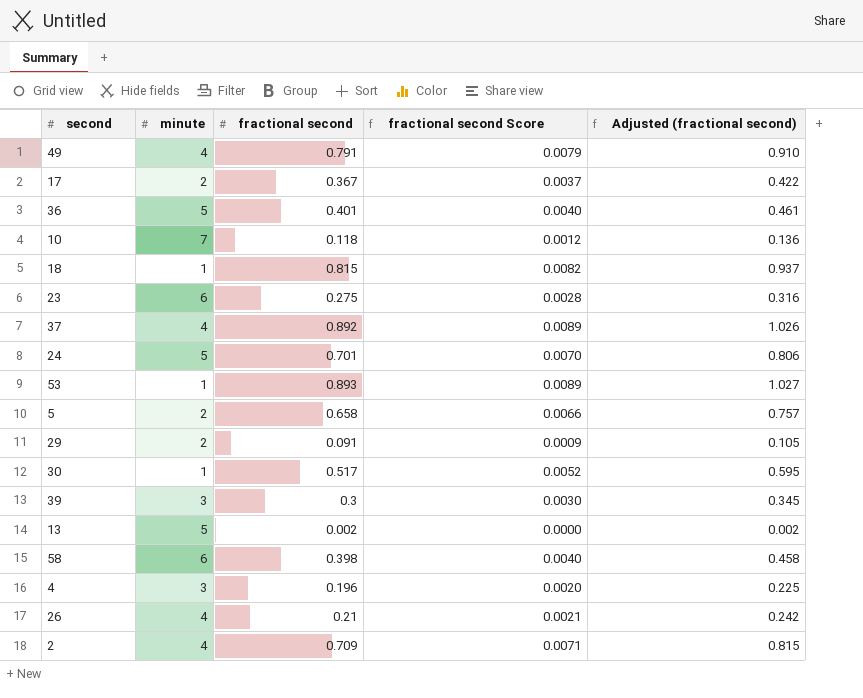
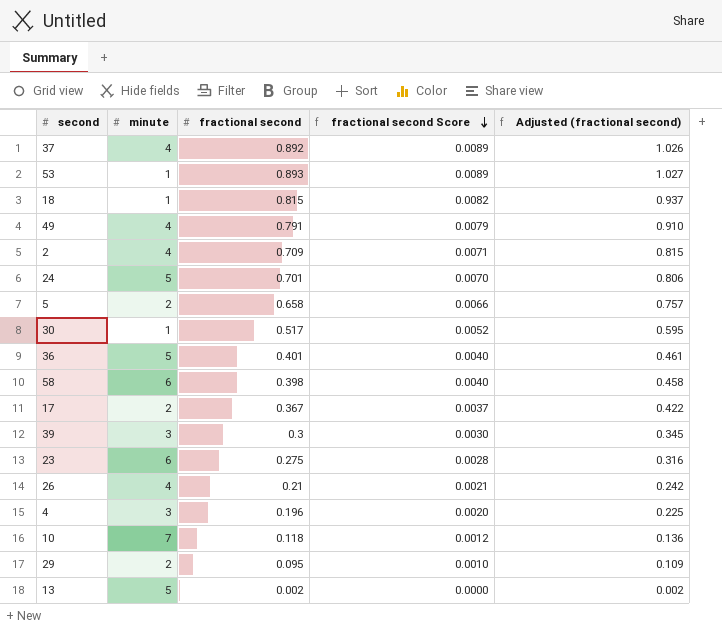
row order: none -> fractional second Score descending
29 | fractional second: 0.091 -> 0.095
29 | fractional second Score: 0.0009 -> 0.0010
29 | Adjusted (fractional second): 0.105 -> 0.109

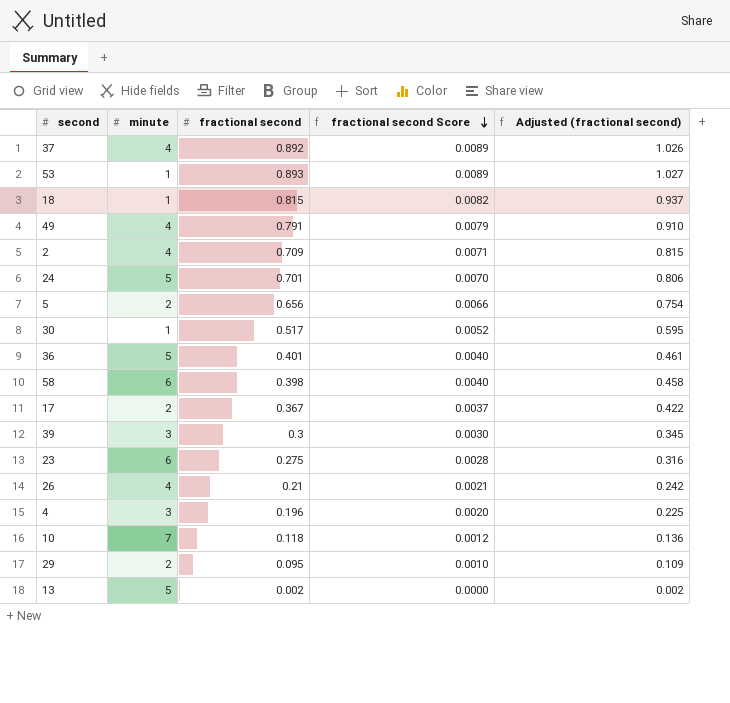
5 | fractional second: 0.658 -> 0.656
5 | Adjusted (fractional second): 0.757 -> 0.754

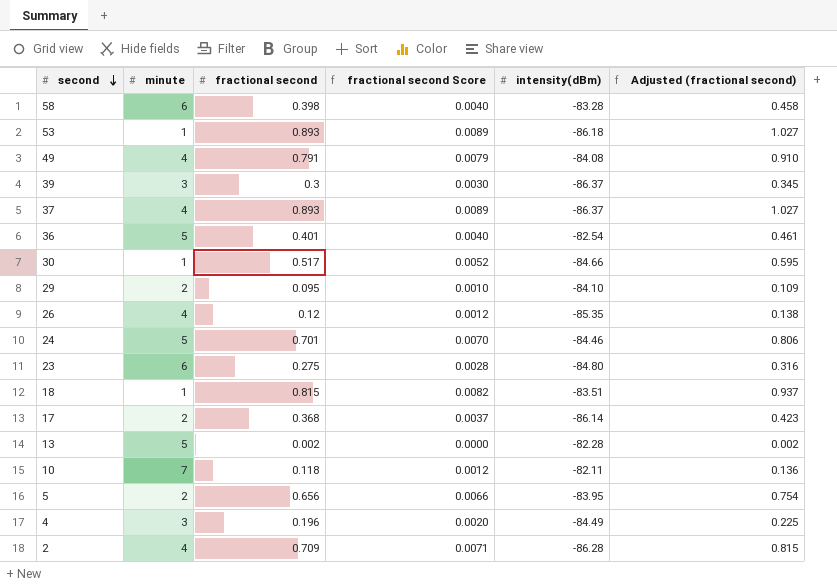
row order: fractional second Score descending -> second descending
column intensity(dBm) | position: none -> 5
37 | fractional second: 0.892 -> 0.893
37 | Adjusted (fractional second): 1.026 -> 1.027
26 | fractional second: 0.21 -> 0.12
26 | fractional second Score: 0.0021 -> 0.0012
26 | Adjusted (fractional second): 0.242 -> 0.138
17 | fractional second: 0.367 -> 0.368
17 | Adjusted (fractional second): 0.422 -> 0.423

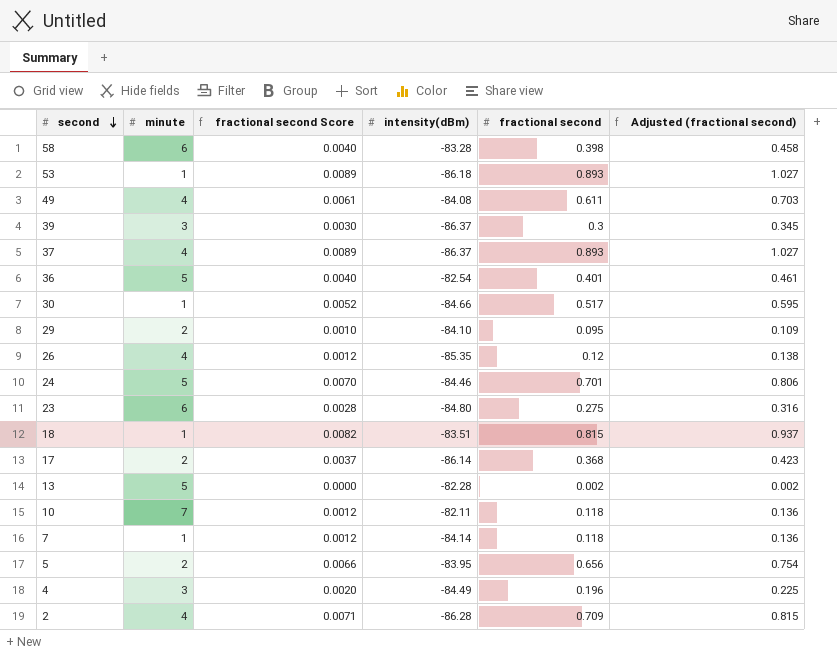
column fractional second | position: 3 -> 5
49 | fractional second Score: 0.0079 -> 0.0061
49 | fractional second: 0.791 -> 0.611
49 | Adjusted (fractional second): 0.910 -> 0.703
row 7: none -> 1 | 0.0012 | -84.14 | 0.118 | 0.136

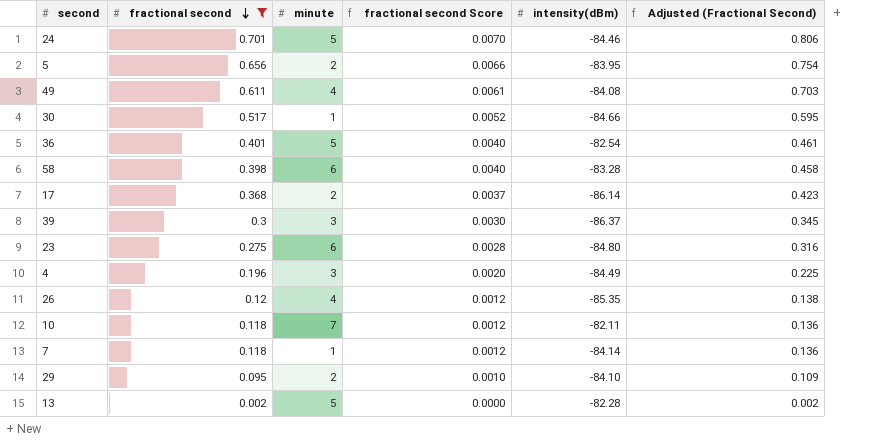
filter: none -> fractional second <= 0.701
row order: second descending -> fractional second descending
column fractional second | position: 5 -> 2
column name: Adjusted (fractional second) -> Adjusted (Fractional Second)

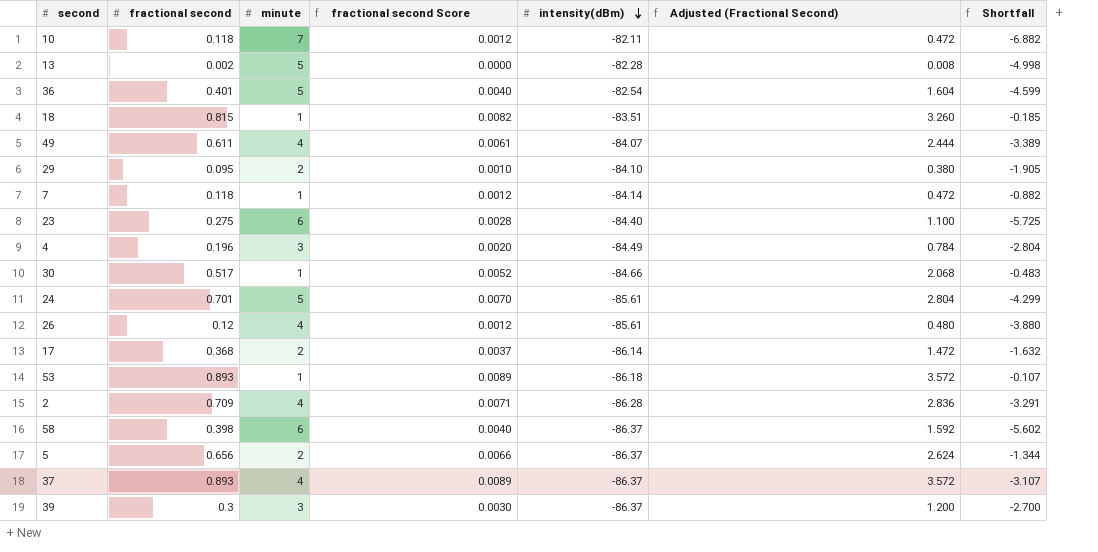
filter: fractional second <= 0.701 -> none
row order: fractional second descending -> intensity(dBm) descending
column Adjusted (Fractional Second) | formula: [fractional second] * 1.15 -> [fractional second] * 4
column Shortfall | formula: none -> [fractional second] - [minute]
49 | intensity(dBm): -84.08 -> -84.07
23 | intensity(dBm): -84.80 -> -84.40
24 | intensity(dBm): -84.46 -> -85.61
26 | intensity(dBm): -85.35 -> -85.61
58 | intensity(dBm): -83.28 -> -86.37
5 | intensity(dBm): -83.95 -> -86.37

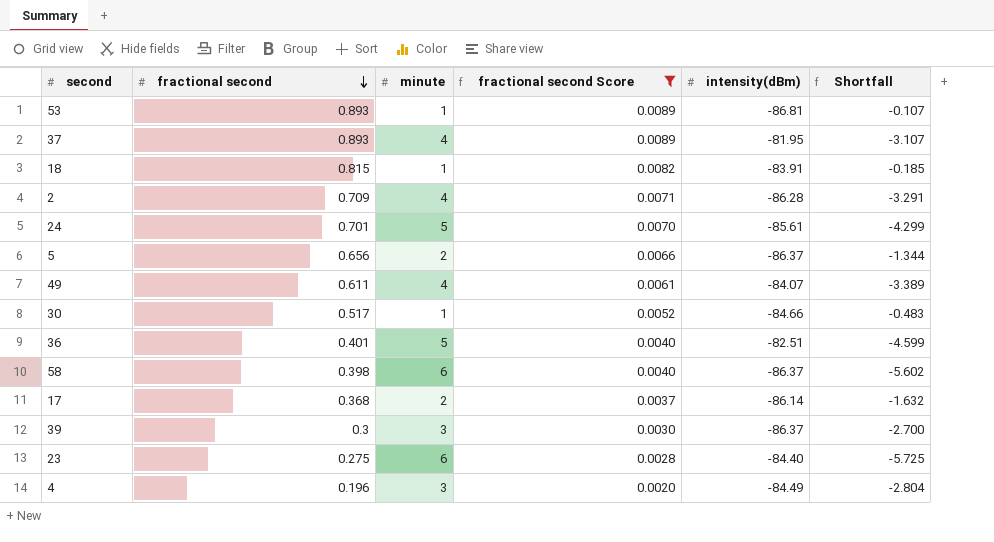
filter: none -> fractional second Score >= 0.0020
row order: intensity(dBm) descending -> fractional second descending
column Adjusted (Fractional Second) | formula: [fractional second] * 4 -> none
53 | intensity(dBm): -86.18 -> -86.81
37 | intensity(dBm): -86.37 -> -81.95
18 | intensity(dBm): -83.51 -> -83.91
36 | intensity(dBm): -82.54 -> -82.51

